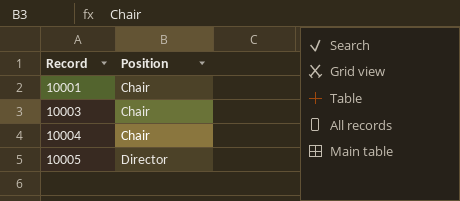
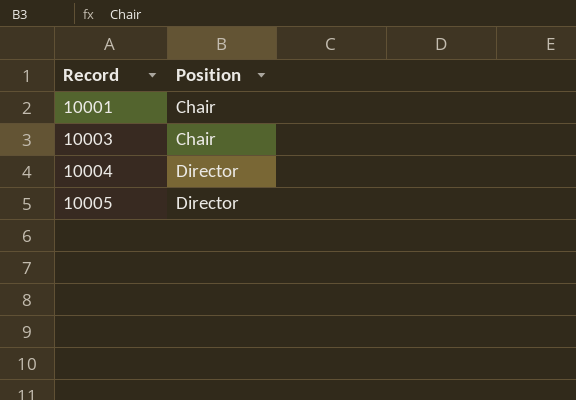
10004 | Position: Chair -> Director

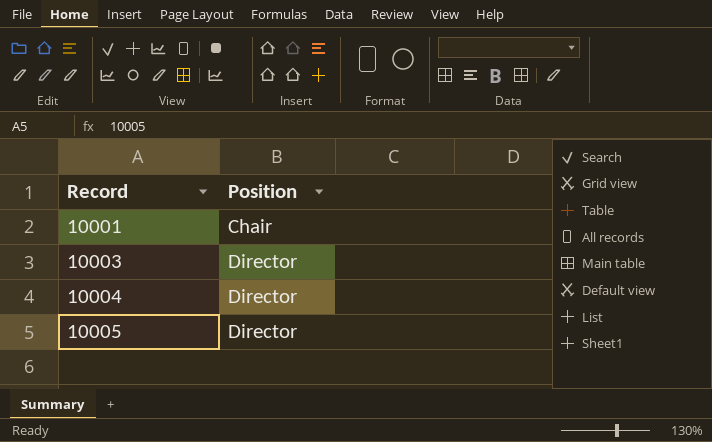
10003 | Position: Chair -> Director

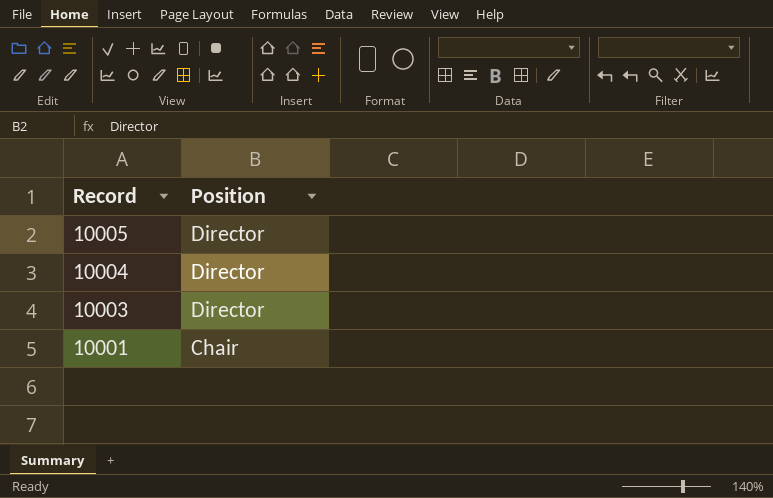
row order: Record ascending -> Record descending

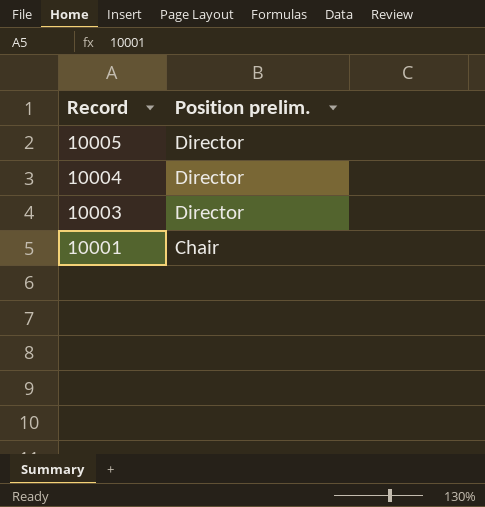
column name: Position -> Position prelim.

